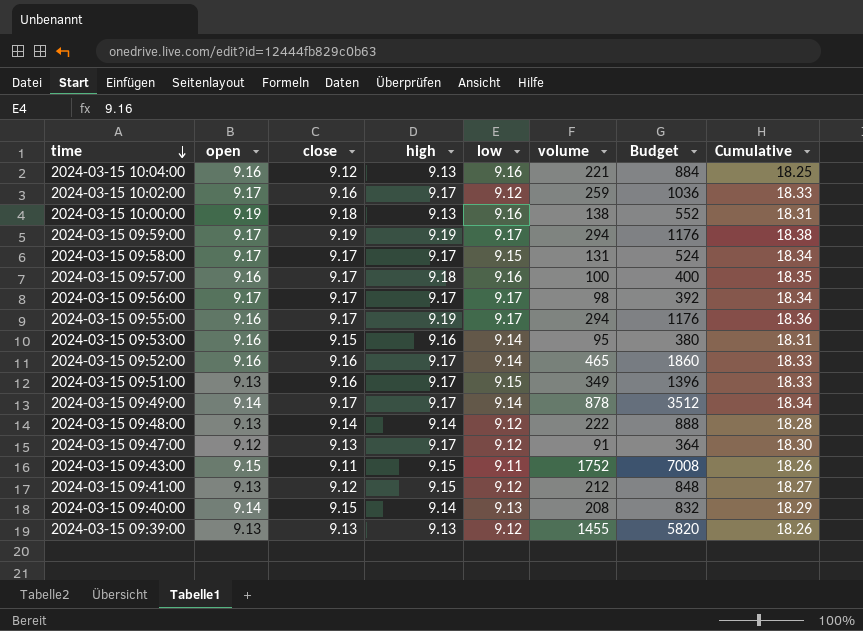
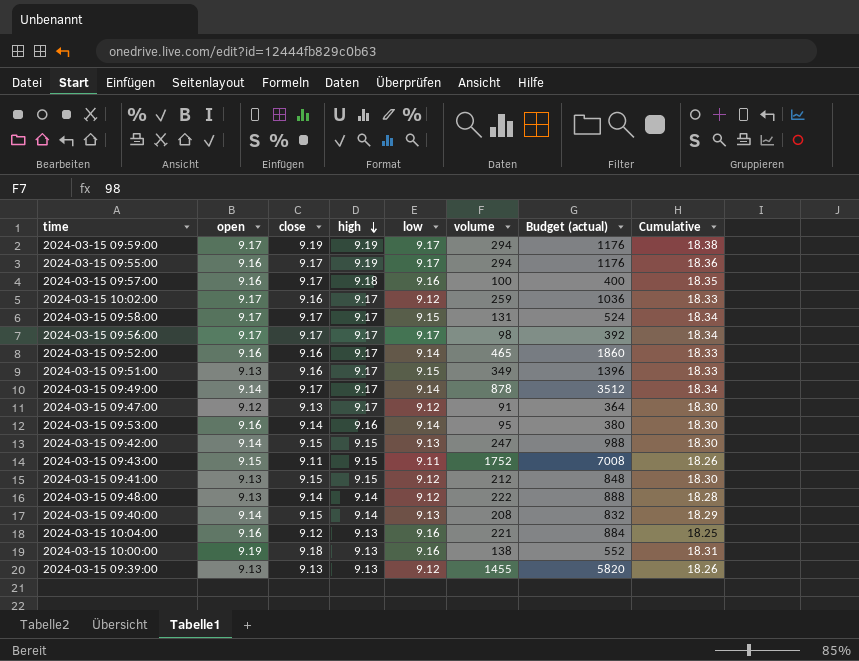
row order: time descending -> high descending
column name: Budget -> Budget (actual)
2024-03-15 09:53:00 | close: 9.15 -> 9.14
2024-03-15 09:53:00 | Cumulative: 18.31 -> 18.30
row 2024-03-15 09:42:00: none -> 9.14 | 9.15 | 9.15 | 9.13 | 247 | 988 | 18.30
2024-03-15 09:41:00 | close: 9.12 -> 9.15
2024-03-15 09:41:00 | Cumulative: 18.27 -> 18.30

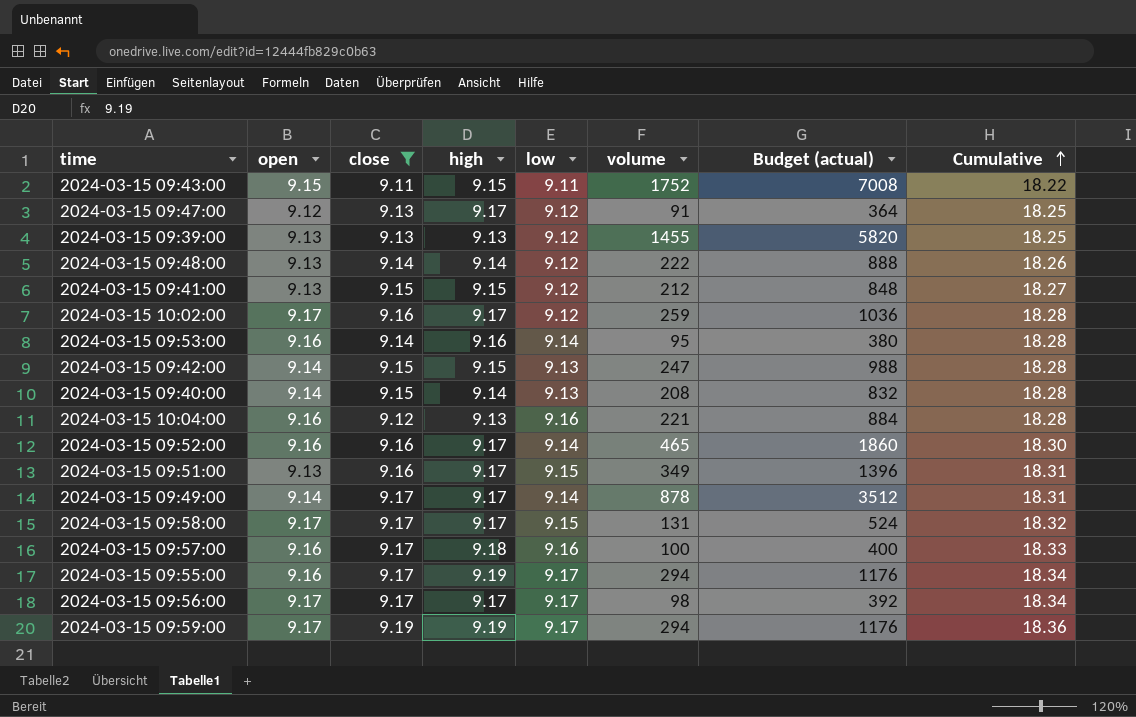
filter: none -> close != 9.18
row order: high descending -> Cumulative ascending
column Cumulative | formula: [close] + [high] -> [close] + [low]

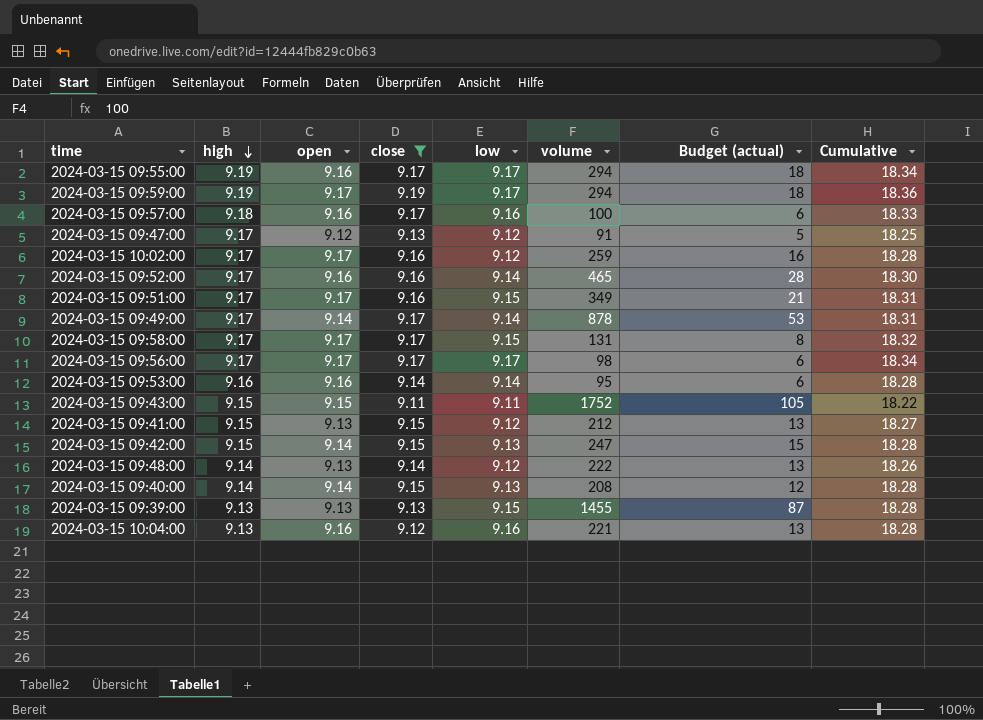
row order: Cumulative ascending -> high descending
column high | position: 4 -> 2
column Budget (actual) | formula: [volume] * 4 -> [volume] * 0.06
2024-03-15 09:51:00 | open: 9.13 -> 9.17
2024-03-15 09:39:00 | low: 9.12 -> 9.15
2024-03-15 09:39:00 | Cumulative: 18.25 -> 18.28

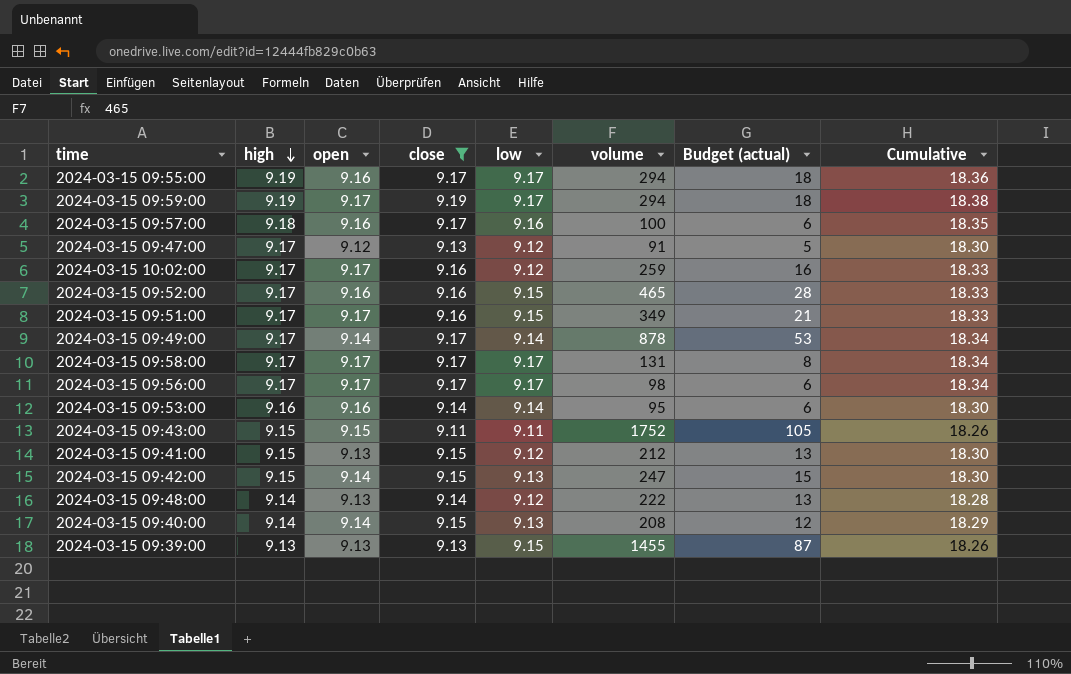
column Cumulative | formula: [close] + [low] -> [high] + [close]
row 2024-03-15 10:04:00: 9.13 | 9.16 | 9.12 | 9.16 | 221 | 13 | 18.28 -> none
2024-03-15 09:52:00 | low: 9.14 -> 9.15
2024-03-15 09:58:00 | low: 9.15 -> 9.17

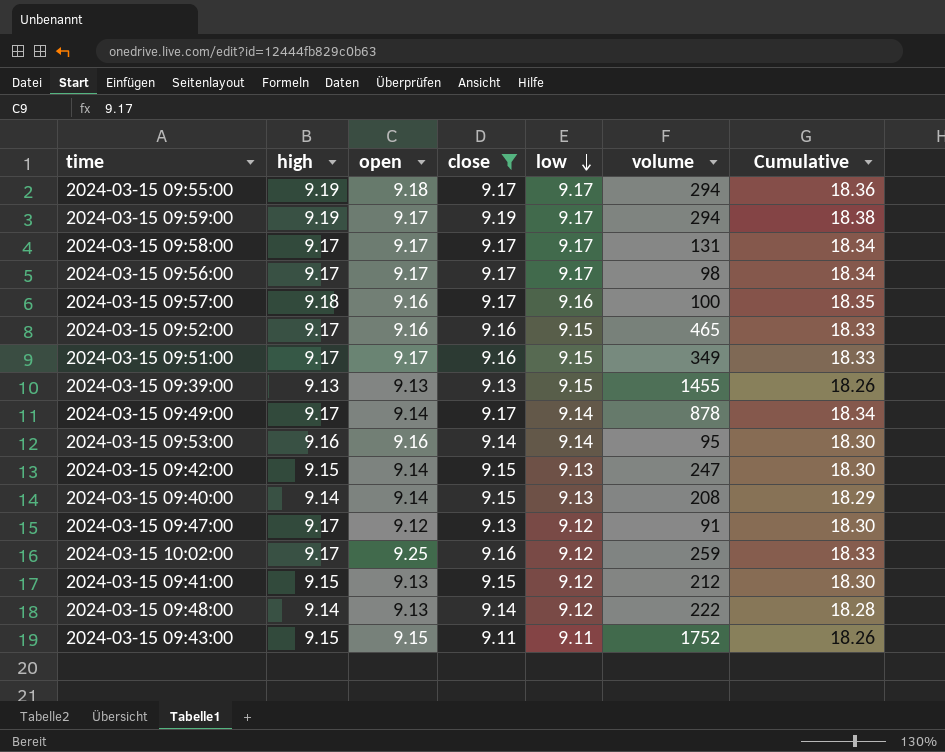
row order: high descending -> low descending
column Budget (actual) | formula: [volume] * 0.06 -> none
2024-03-15 09:55:00 | open: 9.16 -> 9.18
2024-03-15 10:02:00 | open: 9.17 -> 9.25

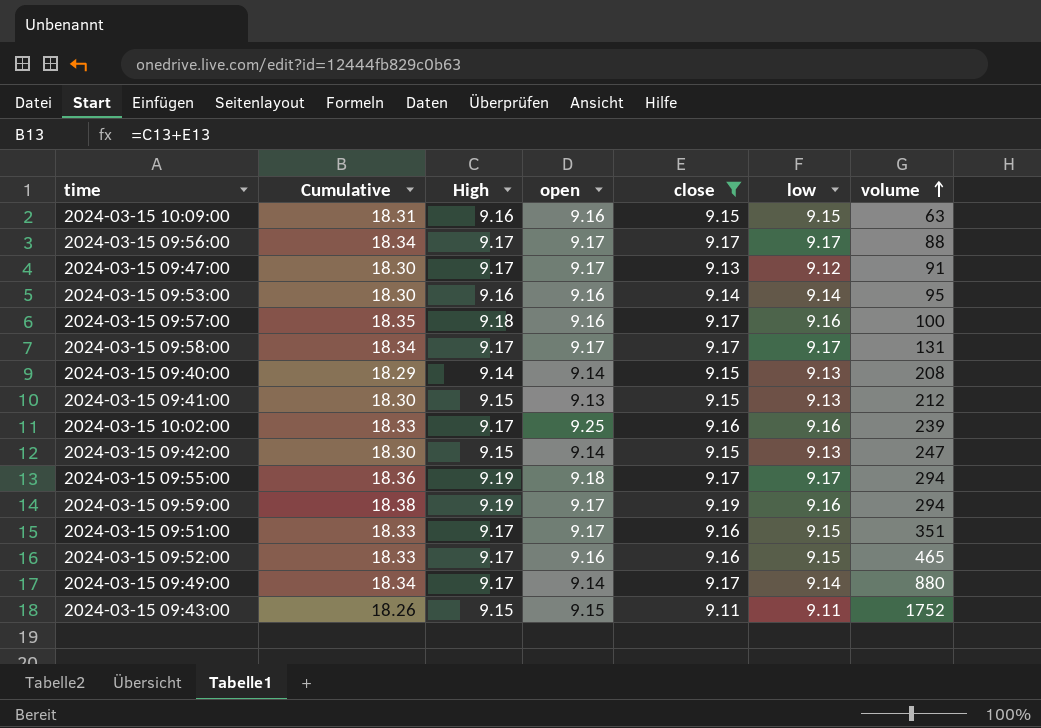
row order: low descending -> volume ascending
column Cumulative | position: 7 -> 2
column name: high -> High
row 2024-03-15 09:39:00: 9.13 | 9.13 | 9.13 | 9.15 | 1455 | 18.26 -> none
row 2024-03-15 09:48:00: 9.14 | 9.13 | 9.14 | 9.12 | 222 | 18.28 -> none
row 2024-03-15 10:09:00: none -> 18.31 | 9.16 | 9.16 | 9.15 | 9.15 | 63
2024-03-15 09:56:00 | volume: 98 -> 88
2024-03-15 09:47:00 | open: 9.12 -> 9.17
2024-03-15 09:41:00 | low: 9.12 -> 9.13
2024-03-15 10:02:00 | low: 9.12 -> 9.16
2024-03-15 10:02:00 | volume: 259 -> 239
2024-03-15 09:59:00 | low: 9.17 -> 9.16
2024-03-15 09:51:00 | volume: 349 -> 351
2024-03-15 09:49:00 | volume: 878 -> 880

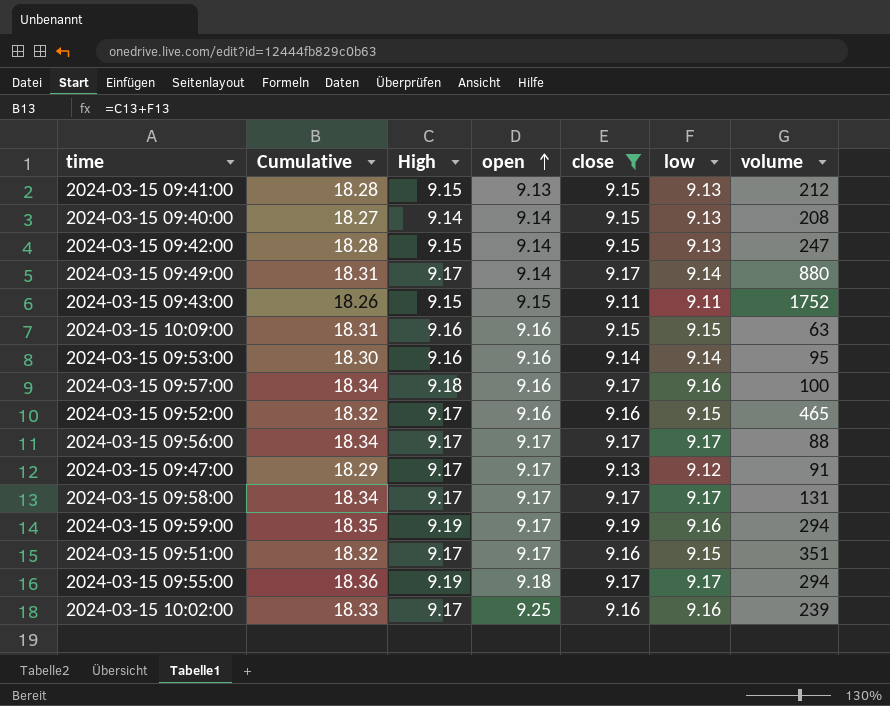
row order: volume ascending -> open ascending
column Cumulative | formula: [High] + [close] -> [High] + [low]

